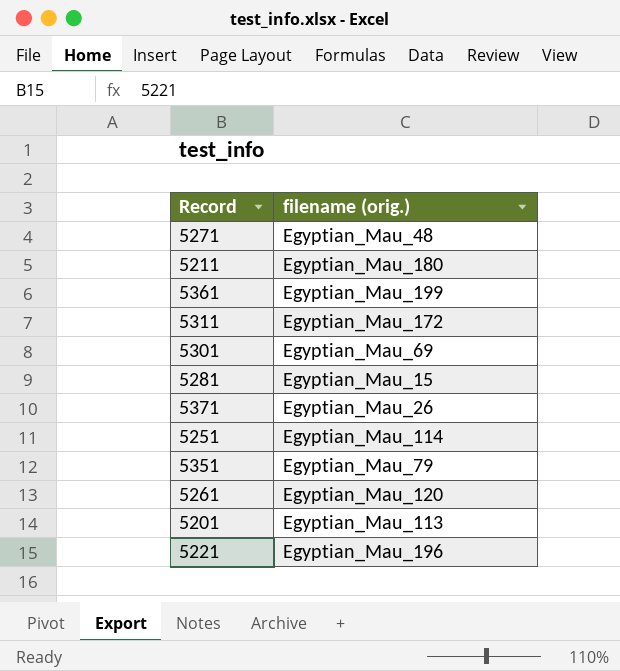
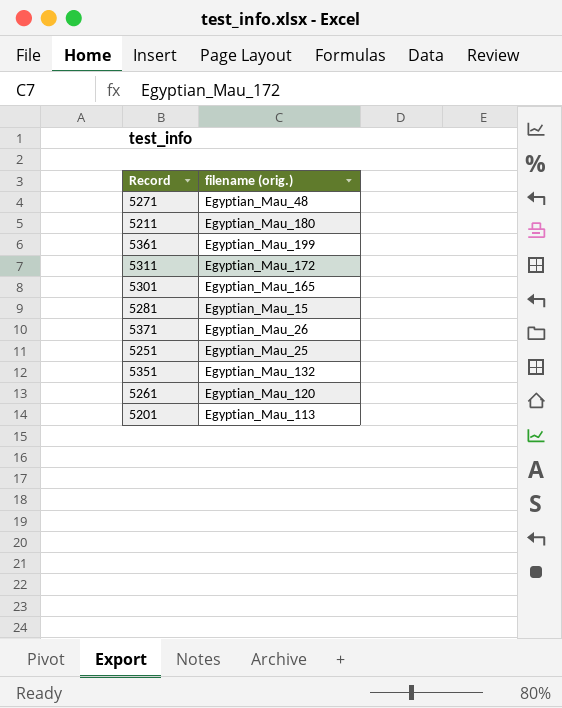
row 5221: Egyptian_Mau_196 -> none
5301 | filename (orig.): Egyptian_Mau_69 -> Egyptian_Mau_165
5251 | filename (orig.): Egyptian_Mau_114 -> Egyptian_Mau_25
5351 | filename (orig.): Egyptian_Mau_79 -> Egyptian_Mau_132

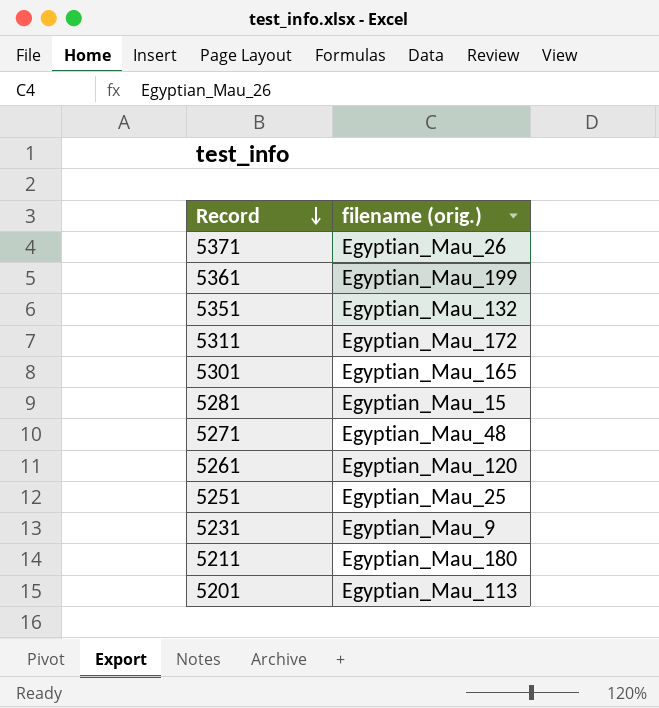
row order: none -> Record descending
row 5231: none -> Egyptian_Mau_9

